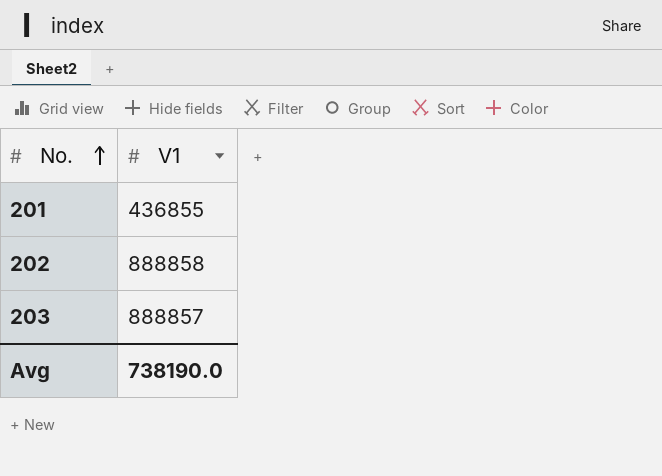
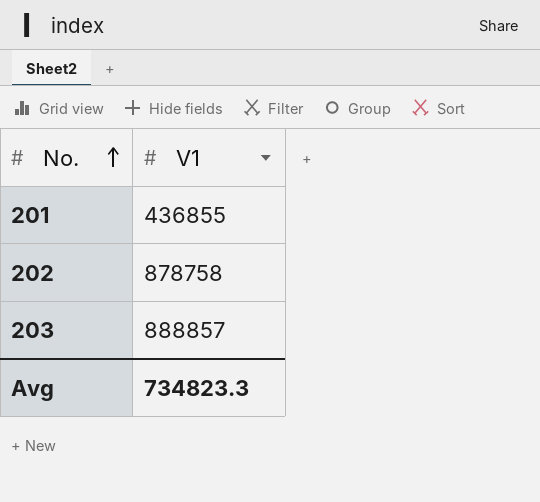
202 | V1: 888858 -> 878758
Avg | V1: 738190.0 -> 734823.3

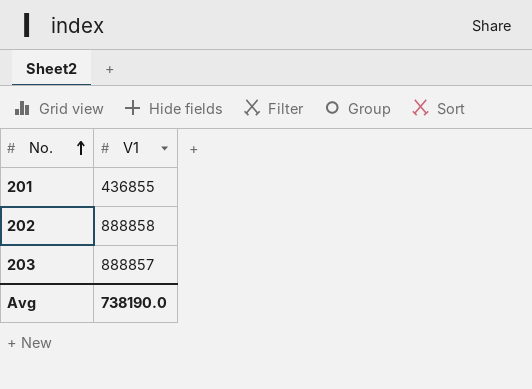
202 | V1: 878758 -> 888858
Avg | V1: 734823.3 -> 738190.0

